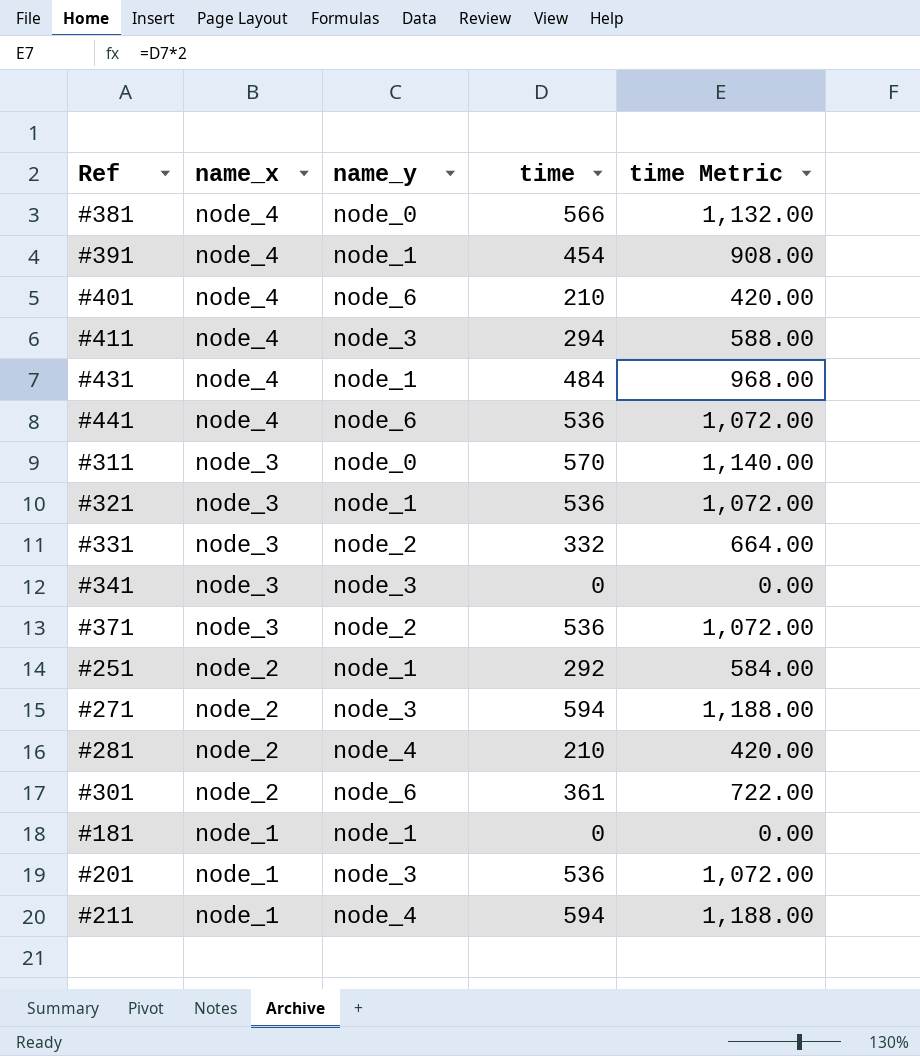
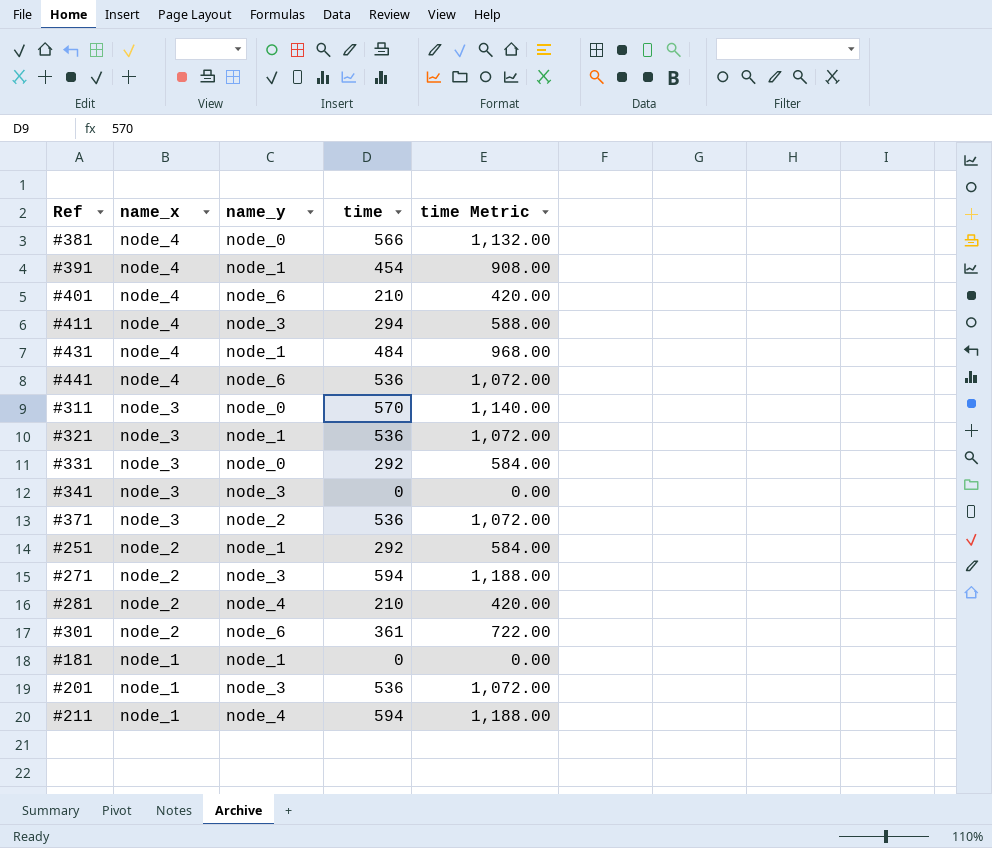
#331 | name_y: node_2 -> node_0
#331 | time: 332 -> 292
#331 | time Metric: 664.00 -> 584.00

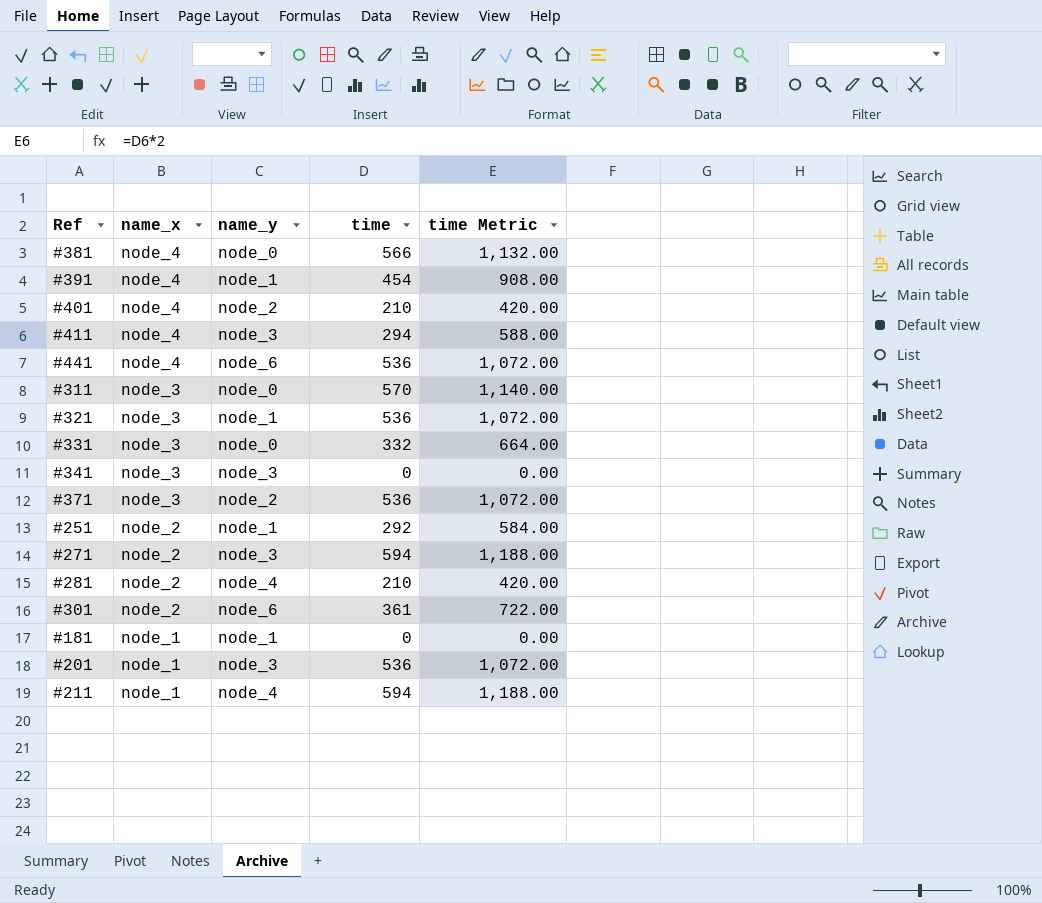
row #431: node_4 | node_1 | 484 | 968.00 -> none
#401 | name_y: node_6 -> node_2
#331 | time: 292 -> 332
#331 | time Metric: 584.00 -> 664.00

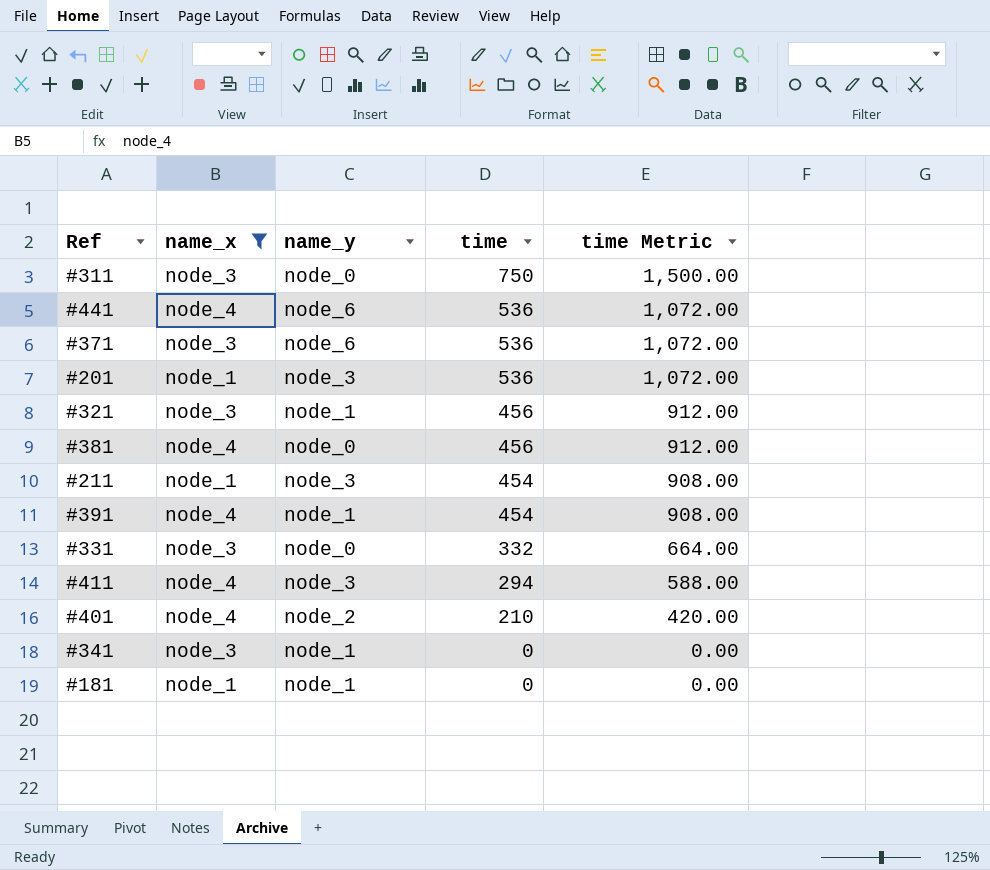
filter: none -> name_x != node_2
row order: name_x descending -> time descending
#311 | time: 570 -> 750
#311 | time Metric: 1,140.00 -> 1,500.00
#371 | name_y: node_2 -> node_6
#321 | time: 536 -> 456
#321 | time Metric: 1,072.00 -> 912.00
#381 | time: 566 -> 456
#381 | time Metric: 1,132.00 -> 912.00
#211 | name_y: node_4 -> node_3
#211 | time: 594 -> 454
#211 | time Metric: 1,188.00 -> 908.00
#341 | name_y: node_3 -> node_1

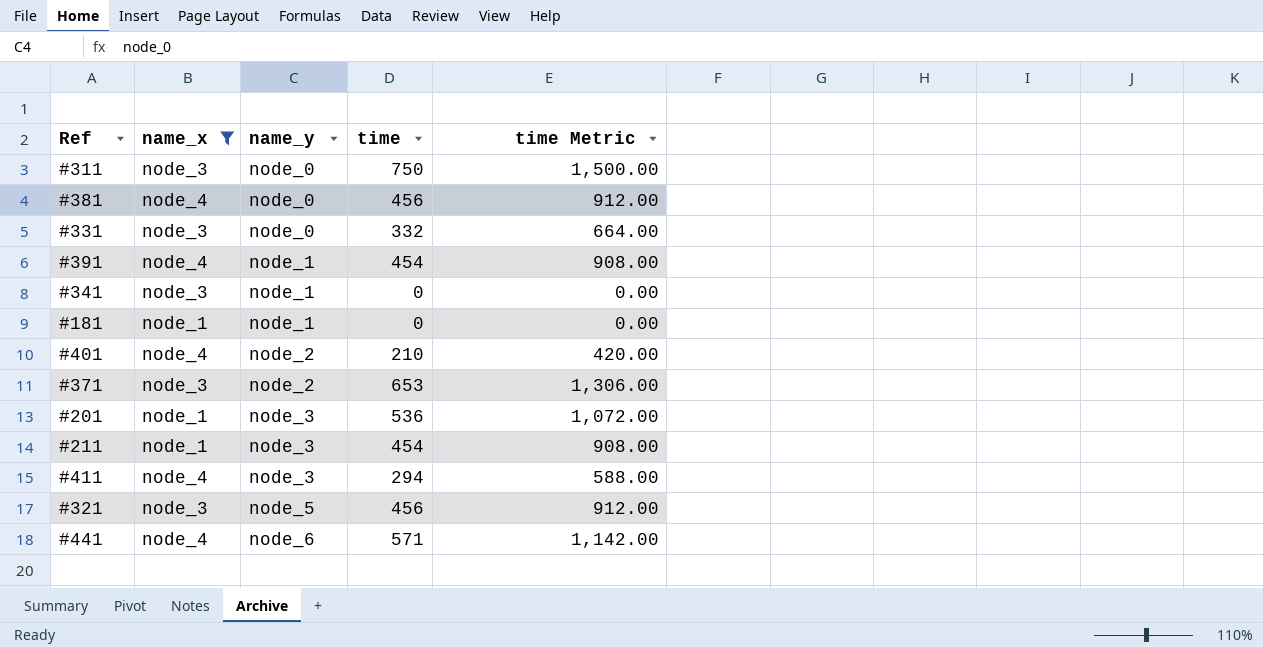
row order: time descending -> name_y ascending
#371 | name_y: node_6 -> node_2
#371 | time: 536 -> 653
#371 | time Metric: 1,072.00 -> 1,306.00
#321 | name_y: node_1 -> node_5
#441 | time: 536 -> 571
#441 | time Metric: 1,072.00 -> 1,142.00

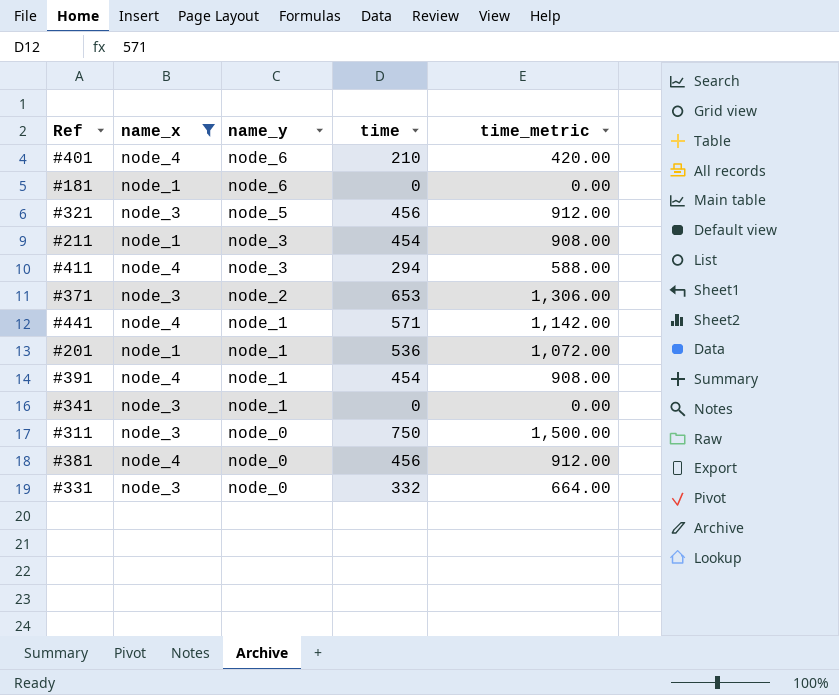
row order: name_y ascending -> name_y descending
column name: time Metric -> time_metric
#401 | name_y: node_2 -> node_6
#181 | name_y: node_1 -> node_6
#441 | name_y: node_6 -> node_1
#201 | name_y: node_3 -> node_1

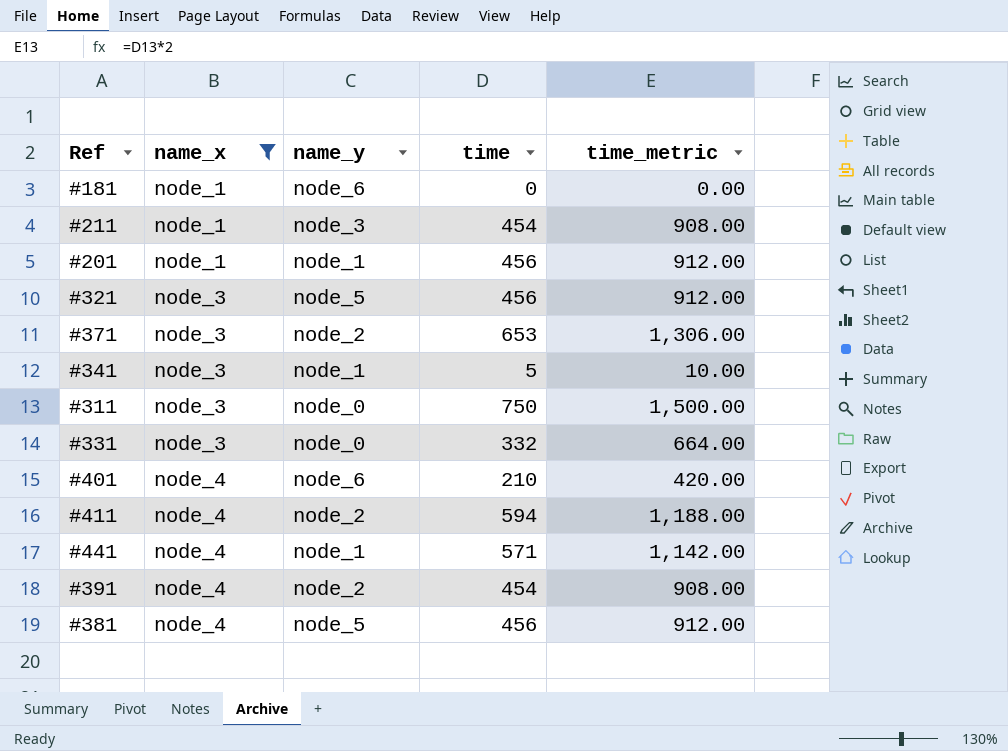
row order: name_y descending -> name_x ascending
#201 | time: 536 -> 456
#201 | time_metric: 1,072.00 -> 912.00
#341 | time: 0 -> 5
#341 | time_metric: 0.00 -> 10.00
#411 | name_y: node_3 -> node_2
#411 | time: 294 -> 594
#411 | time_metric: 588.00 -> 1,188.00
#391 | name_y: node_1 -> node_2
#381 | name_y: node_0 -> node_5

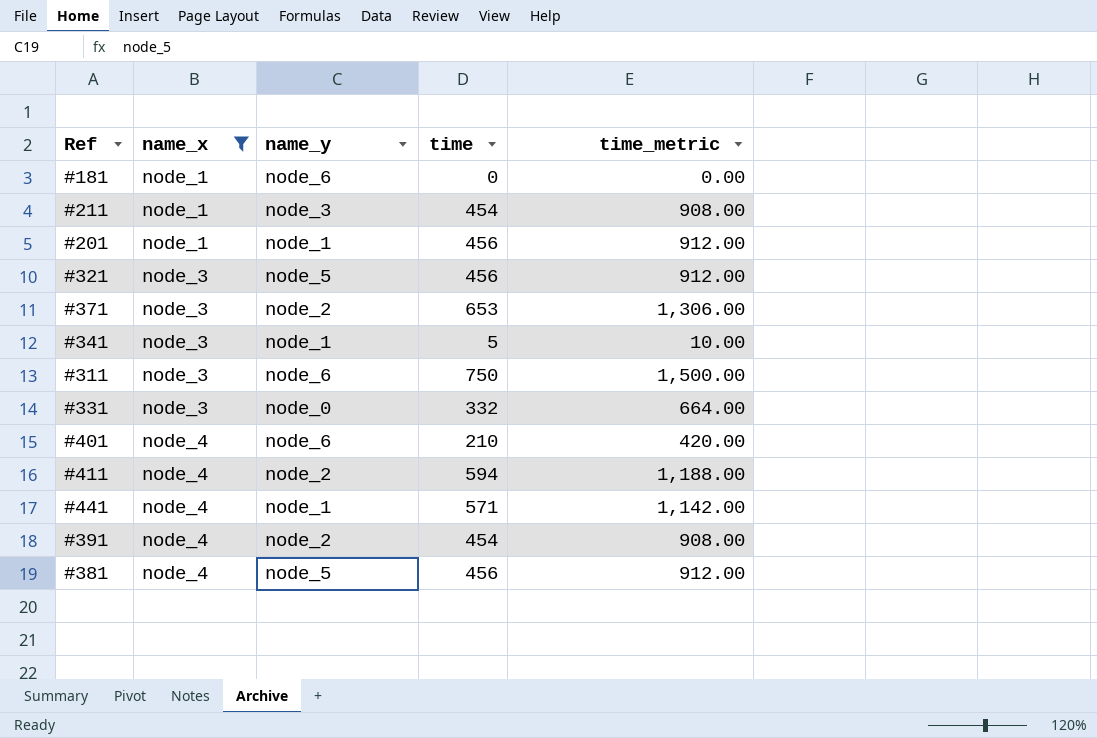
#311 | name_y: node_0 -> node_6

